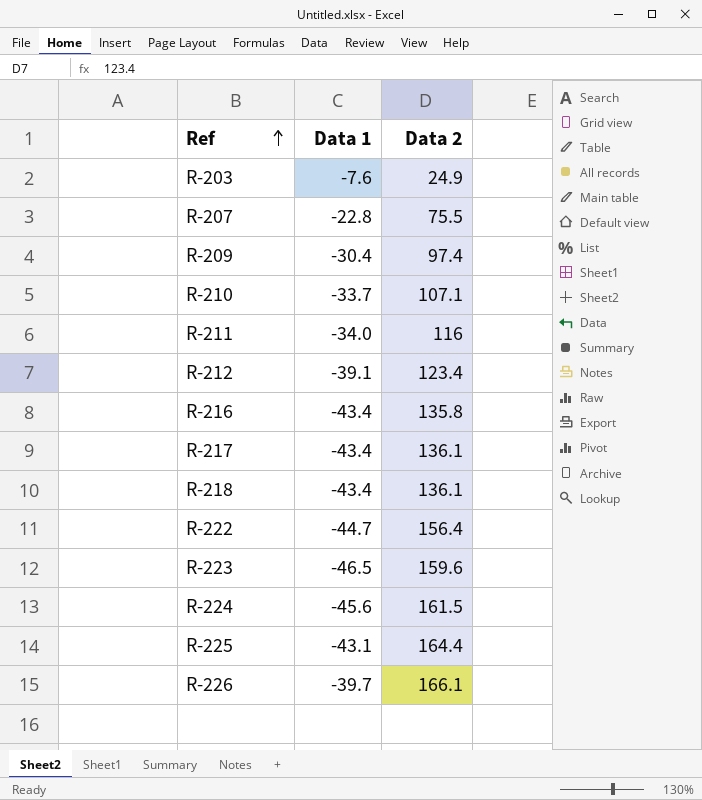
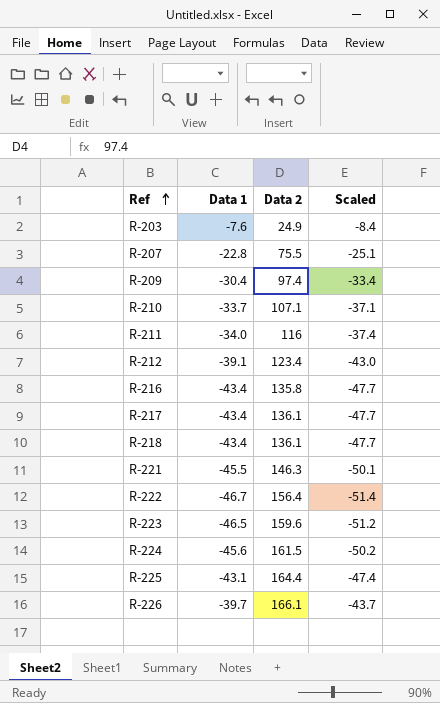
column Scaled | formula: none -> [Data 1] * 1.1
row R-221: none -> -45.5 | 146.3 | -50.1
R-222 | Data 1: -44.7 -> -46.7

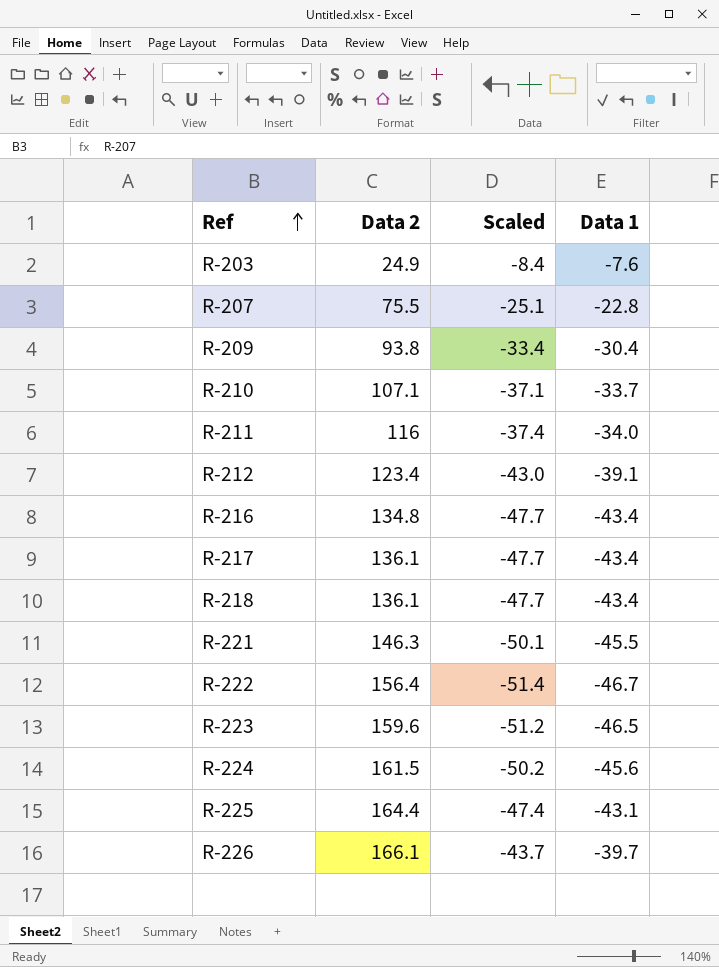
column Data 1 | position: 2 -> 4
R-209 | Data 2: 97.4 -> 93.8
R-216 | Data 2: 135.8 -> 134.8

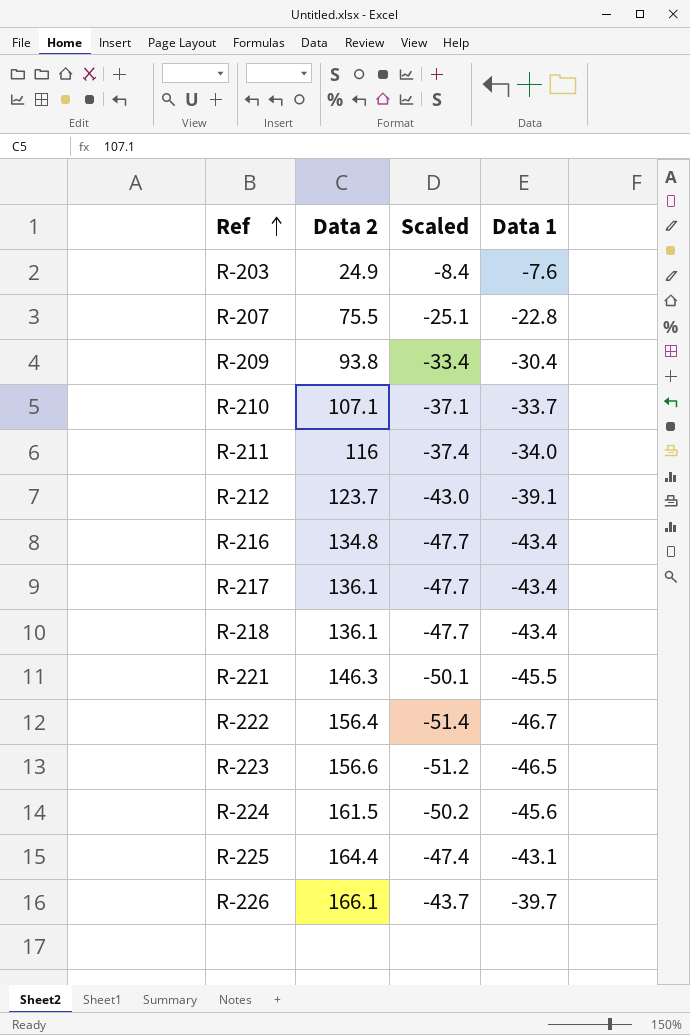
R-212 | Data 2: 123.4 -> 123.7
R-223 | Data 2: 159.6 -> 156.6

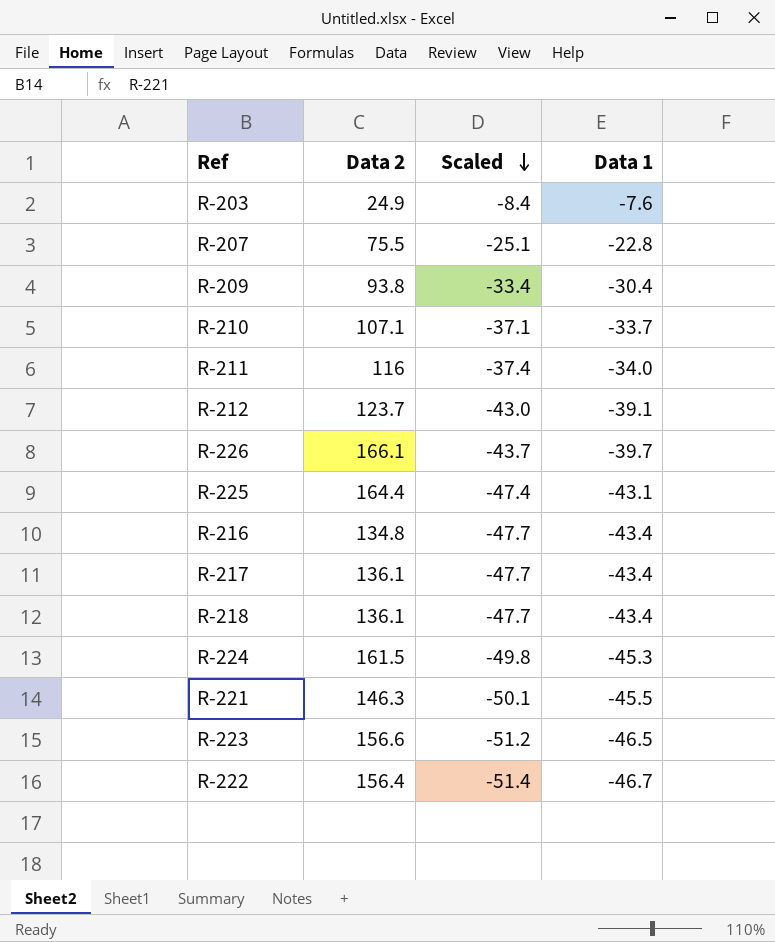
row order: Ref ascending -> Scaled descending
R-224 | Scaled: -50.2 -> -49.8
R-224 | Data 1: -45.6 -> -45.3

